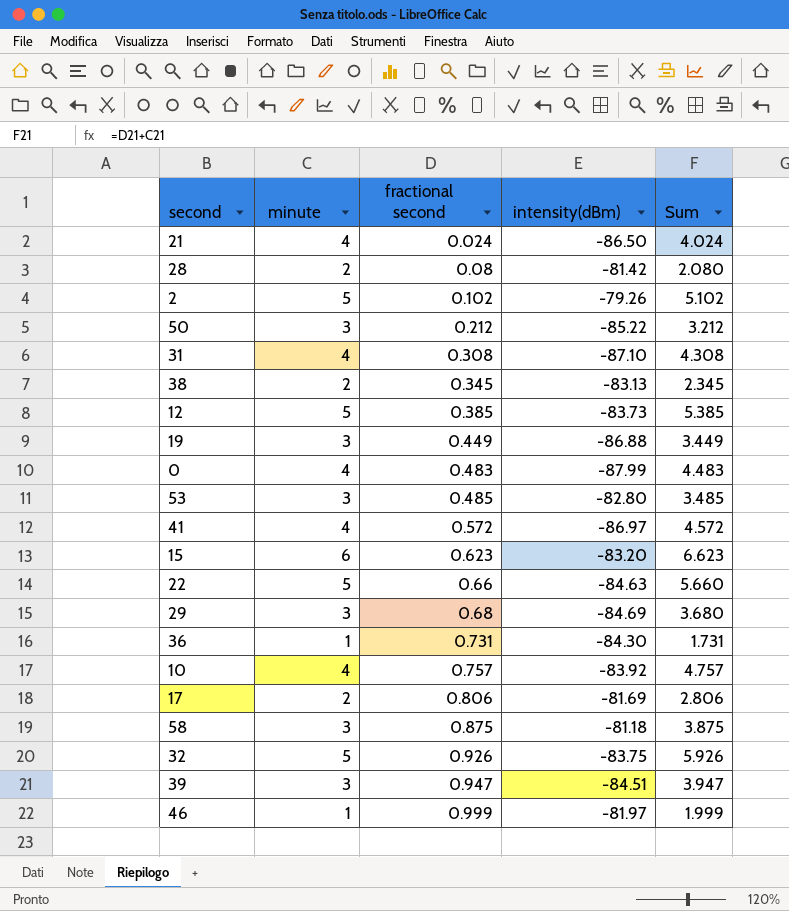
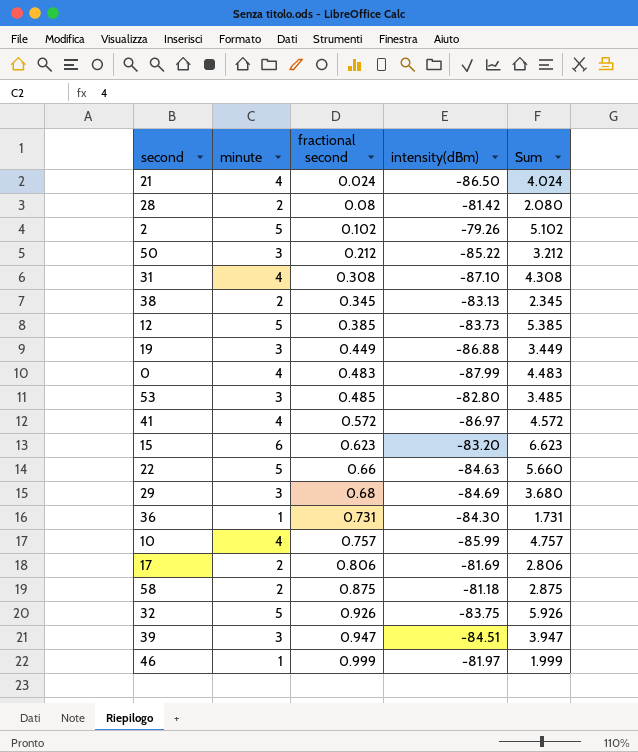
10 | intensity(dBm): -83.92 -> -85.99
58 | minute: 3 -> 2
58 | Sum: 3.875 -> 2.875

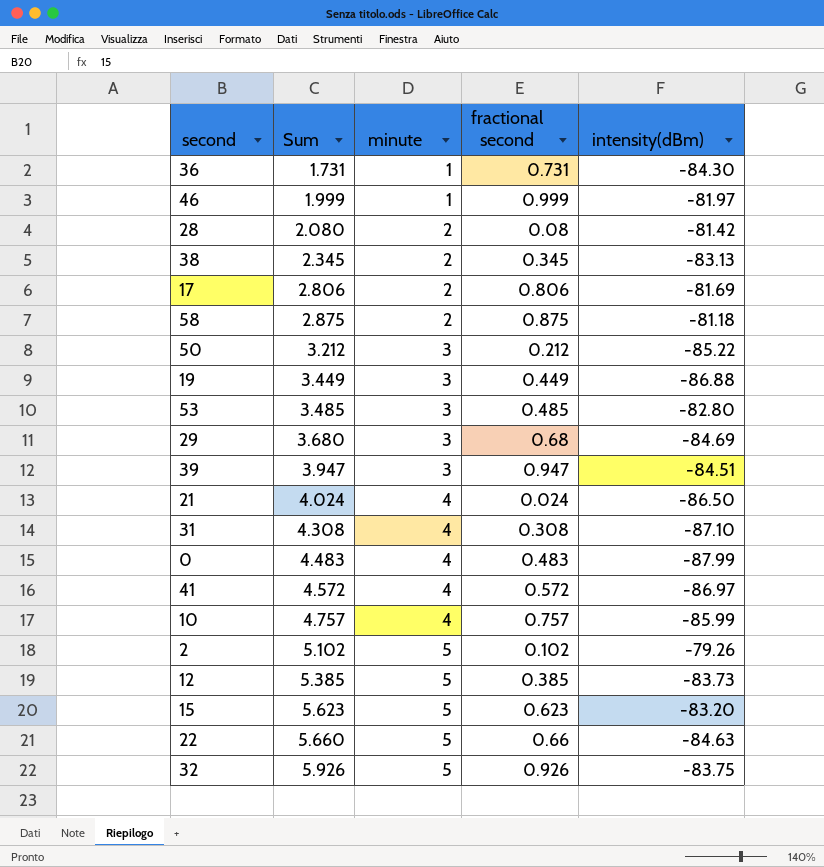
row order: fractional second ascending -> Sum ascending
column Sum | position: 5 -> 2
15 | Sum: 6.623 -> 5.623
15 | minute: 6 -> 5

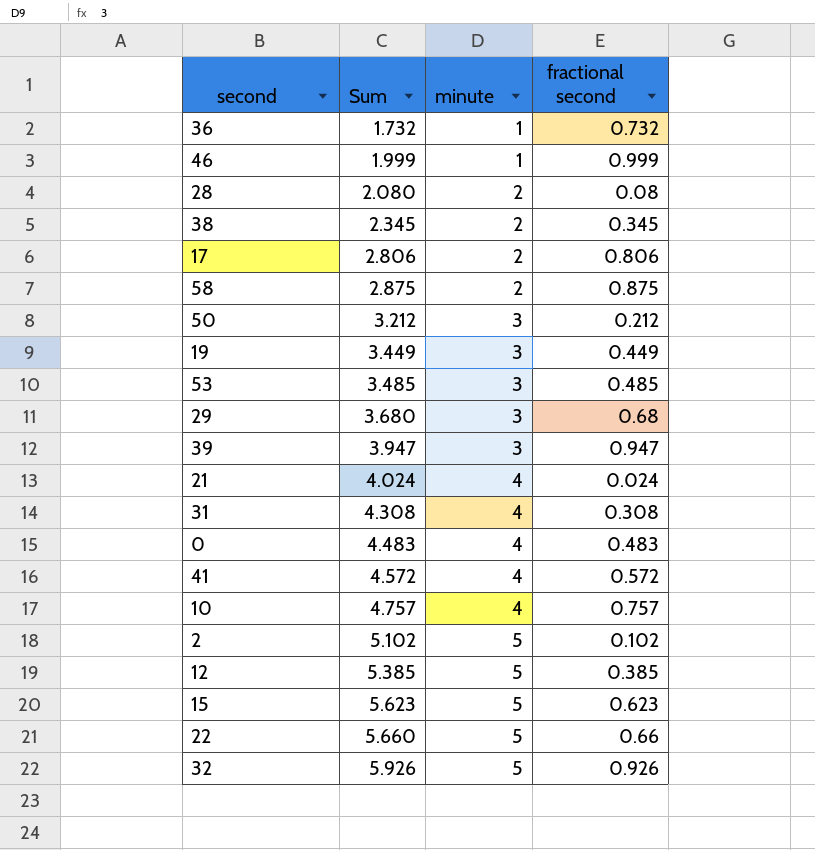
column intensity(dBm) | position: 5 -> none
36 | Sum: 1.731 -> 1.732
36 | fractional second: 0.731 -> 0.732

